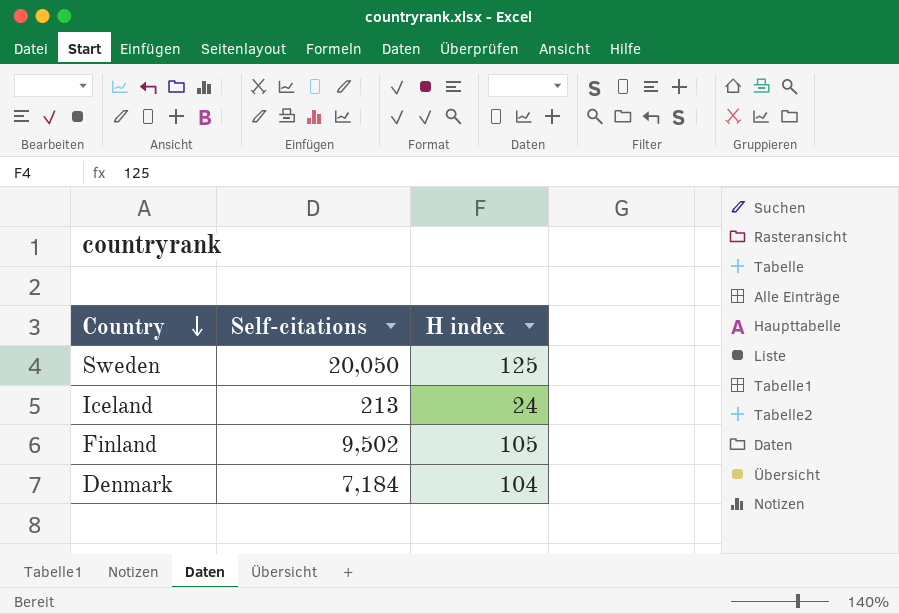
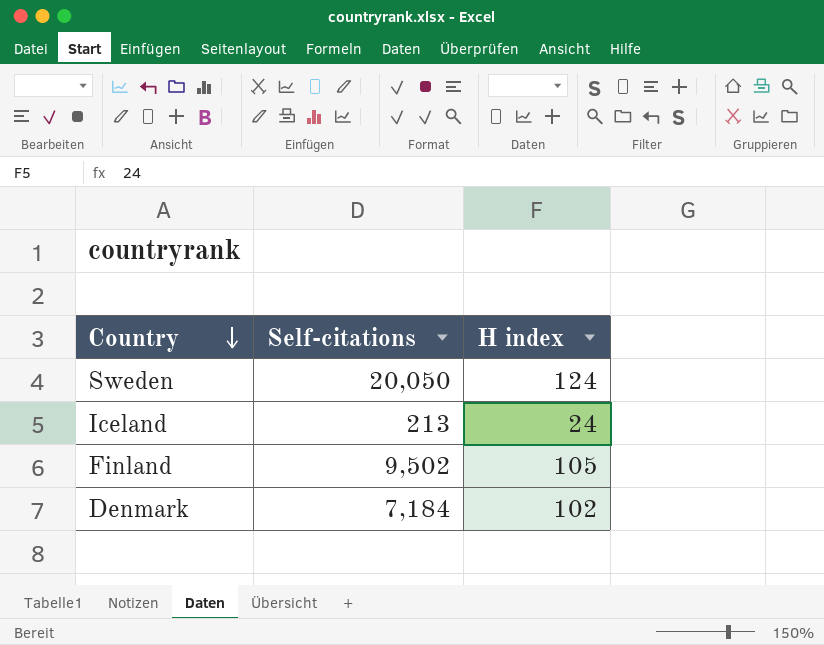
Sweden | H index: 125 -> 124
Denmark | H index: 104 -> 102

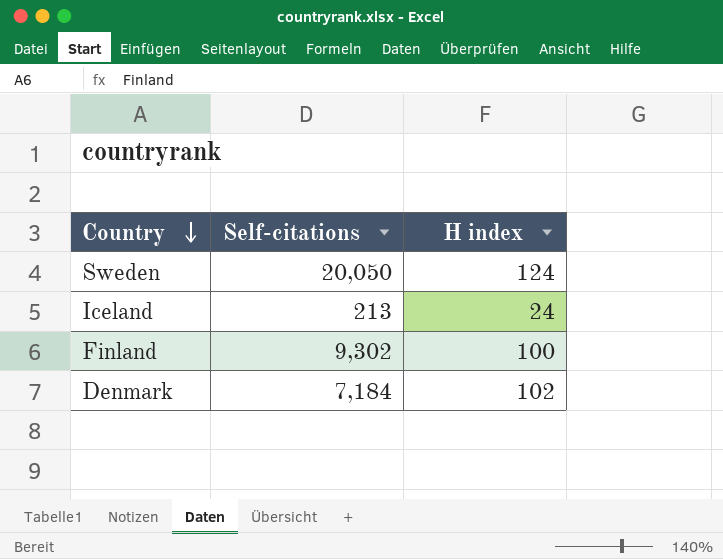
Finland | Self-citations: 9,502 -> 9,302
Finland | H index: 105 -> 100

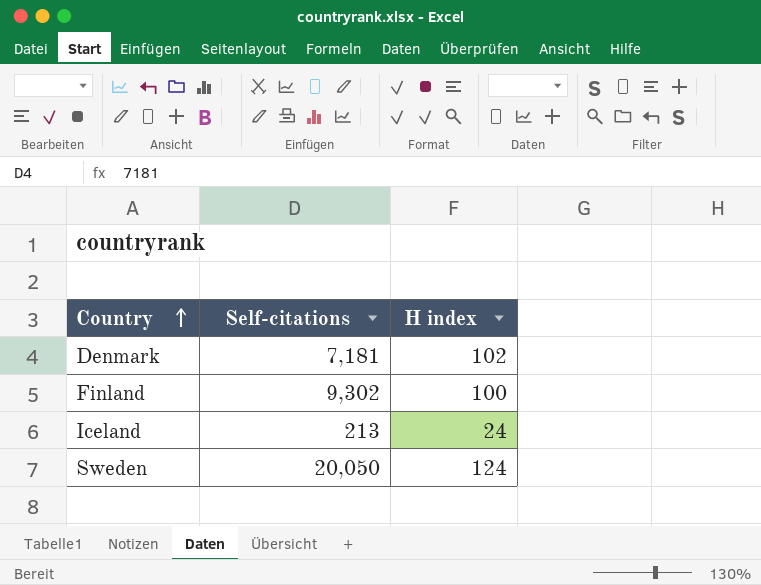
row order: Country descending -> Country ascending
Denmark | Self-citations: 7,184 -> 7,181

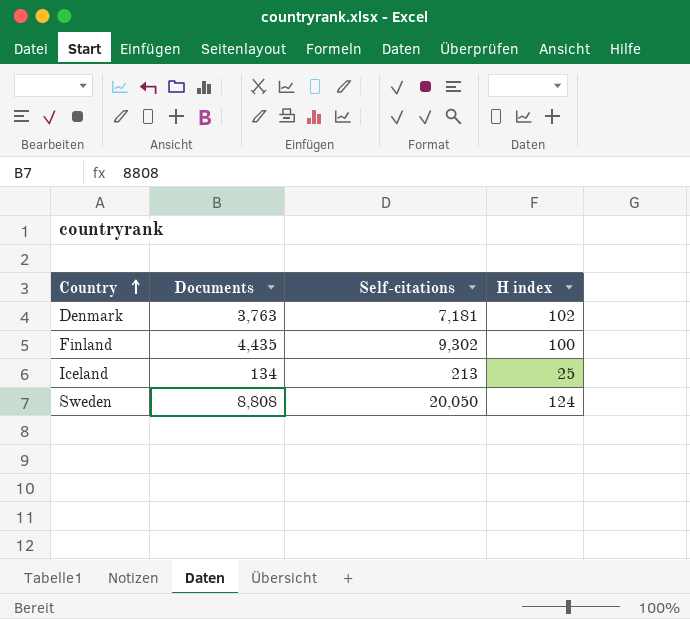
column Documents | position: none -> 2
Iceland | H index: 24 -> 25

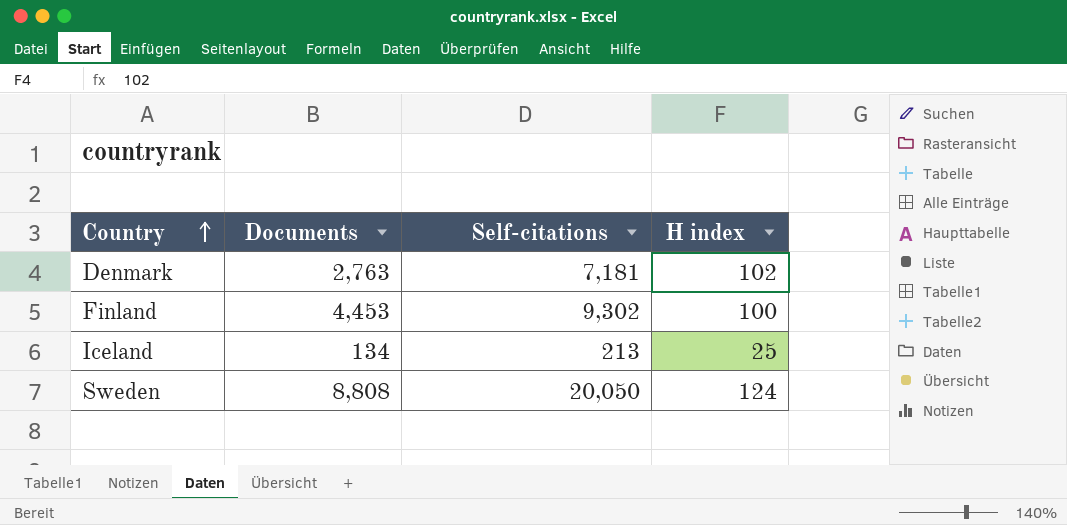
Denmark | Documents: 3,763 -> 2,763
Finland | Documents: 4,435 -> 4,453

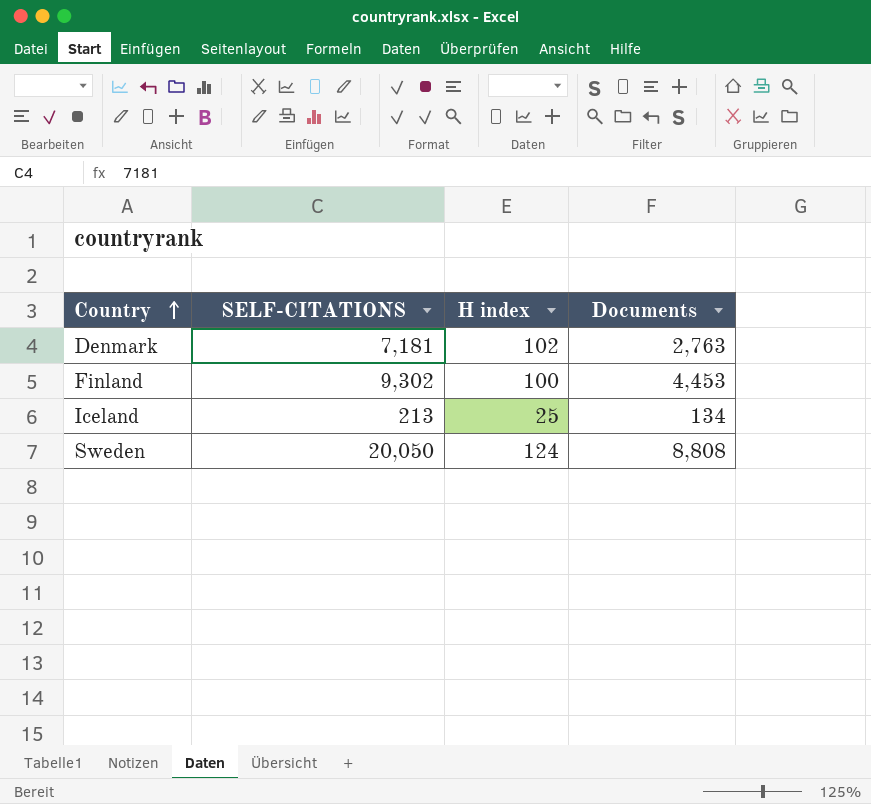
column name: Self-citations -> SELF-CITATIONS
column Documents | position: 2 -> 4

